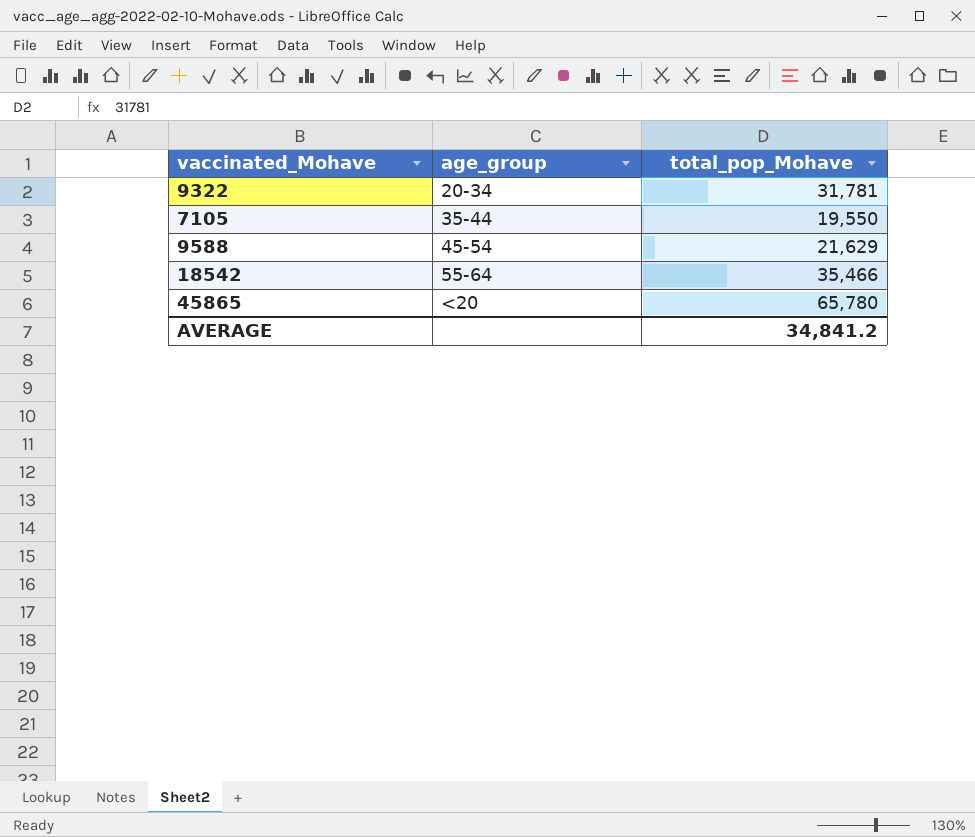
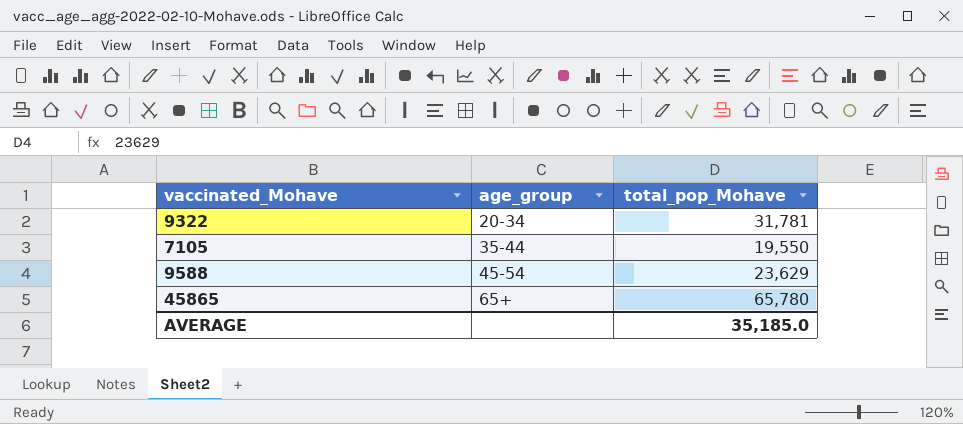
row 18542: 55-64 | 35,466 -> none
9588 | total_pop_Mohave: 21,629 -> 23,629
45865 | age_group: <20 -> 65+
AVERAGE | total_pop_Mohave: 34,841.2 -> 35,185.0

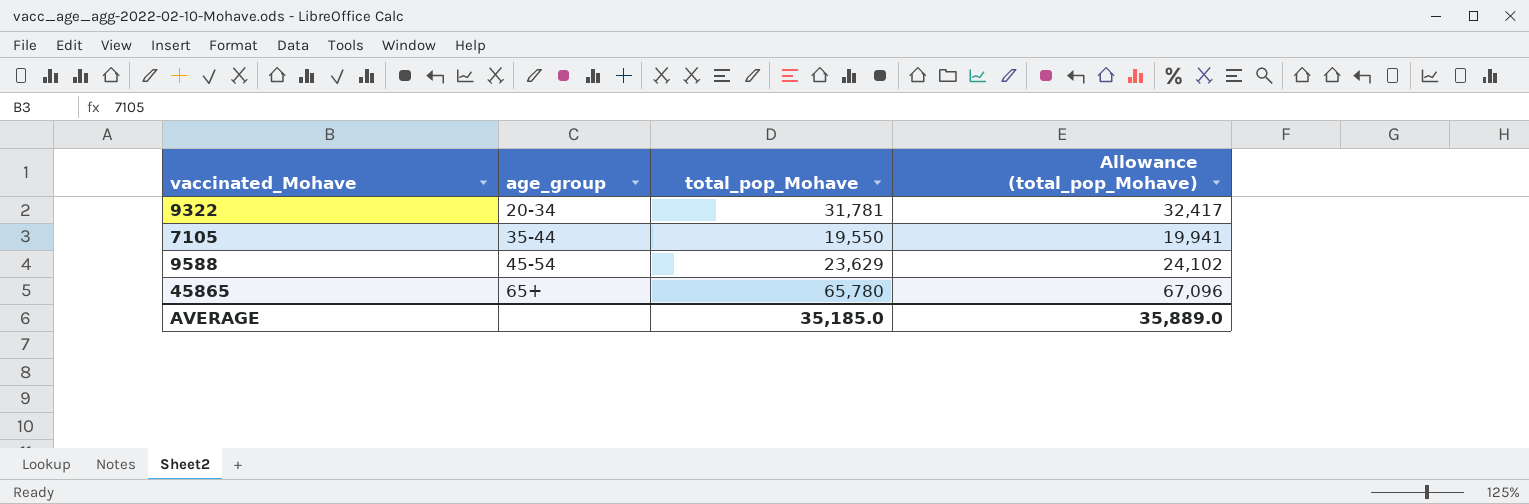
column Allowance (total_pop_Mohave) | formula: none -> [total_pop_Mohave] * 1.02

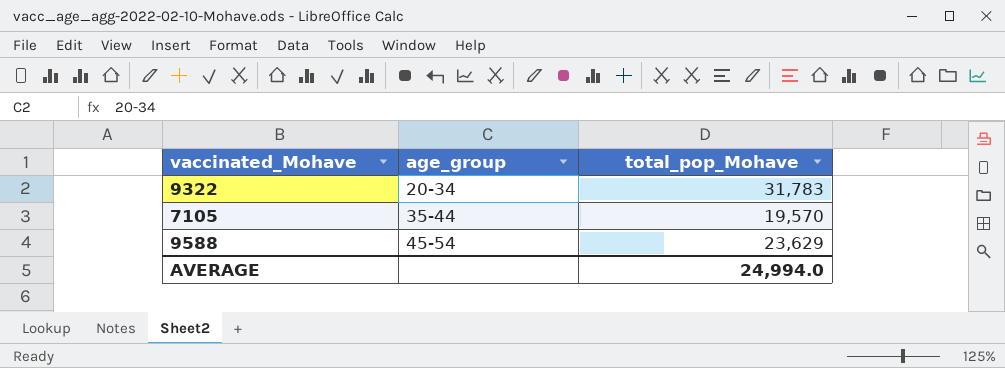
column Allowance (total_pop_Mohave) | formula: [total_pop_Mohave] * 1.02 -> none
row 45865: 65+ | 65,780 | 67,096 -> none
9322 | total_pop_Mohave: 31,781 -> 31,783
7105 | total_pop_Mohave: 19,550 -> 19,570
AVERAGE | total_pop_Mohave: 35,185.0 -> 24,994.0

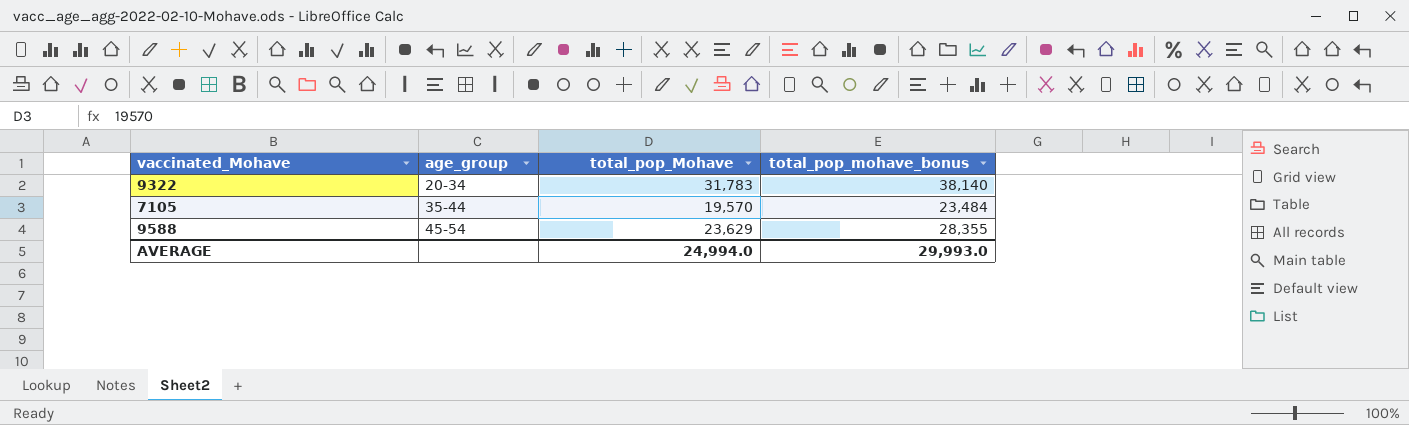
column total_pop_mohave_bonus | formula: none -> [total_pop_Mohave] * 1.2

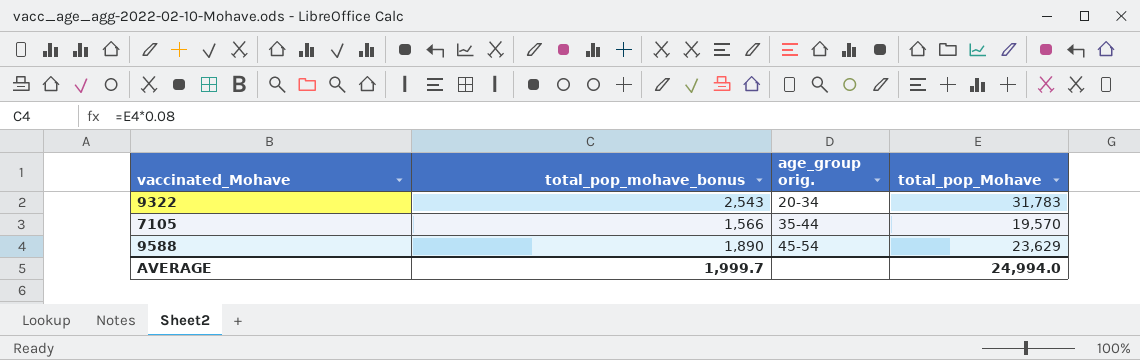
column total_pop_mohave_bonus | formula: [total_pop_Mohave] * 1.2 -> [total_pop_Mohave] * 0.08
column total_pop_mohave_bonus | position: 4 -> 2
column name: age_group -> age_group orig.
AVERAGE | total_pop_mohave_bonus: 29,993.0 -> 1,999.7

